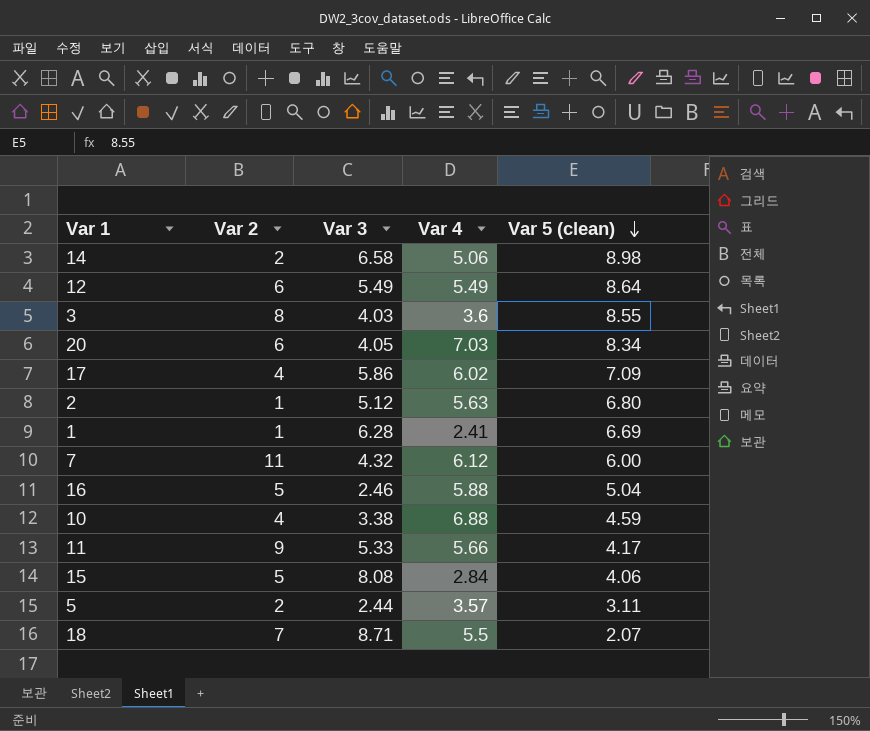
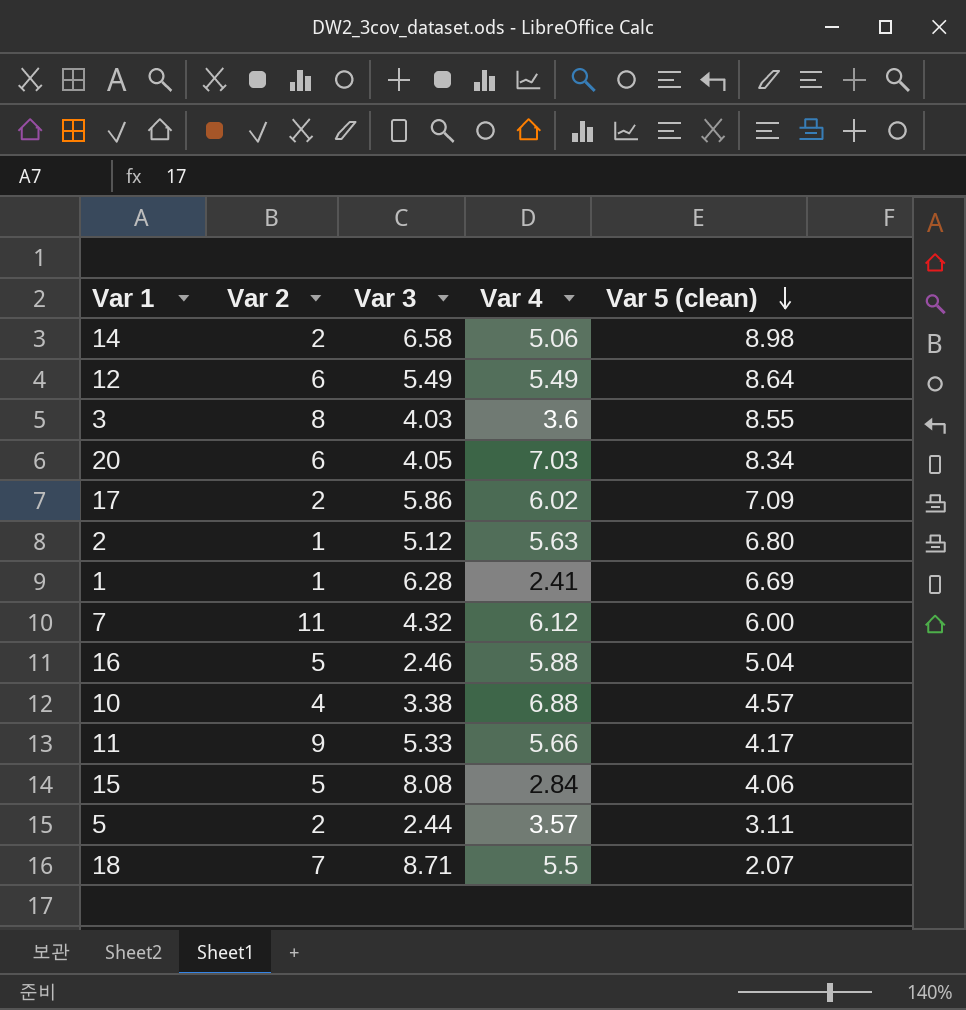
17 | Var 2: 4 -> 2
10 | Var 5 (clean): 4.59 -> 4.57

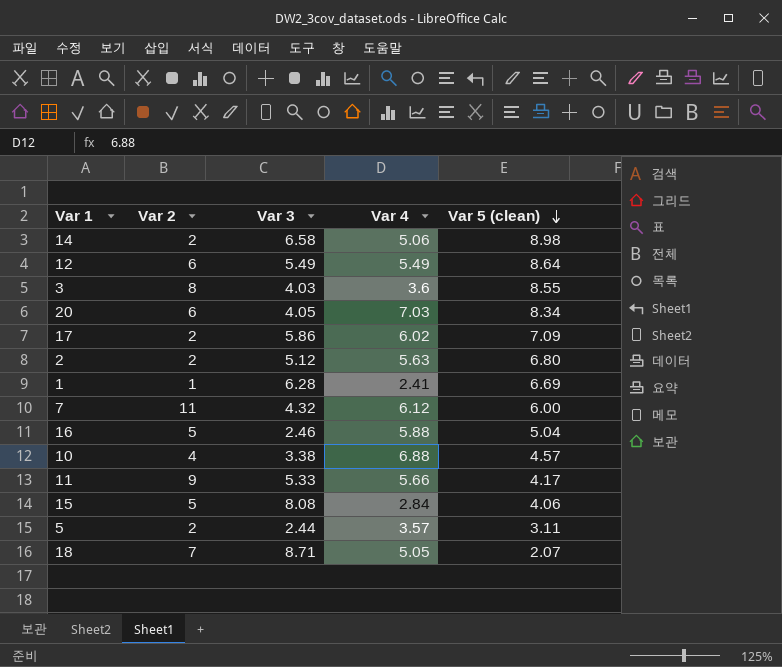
2 | Var 2: 1 -> 2
18 | Var 4: 5.5 -> 5.05

